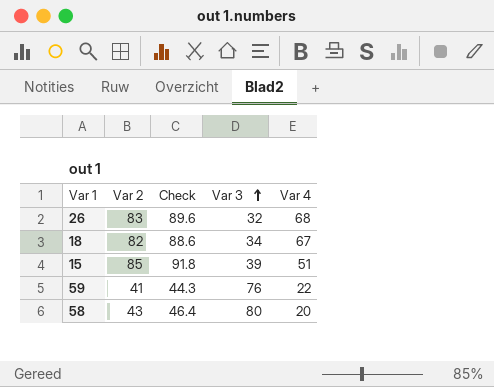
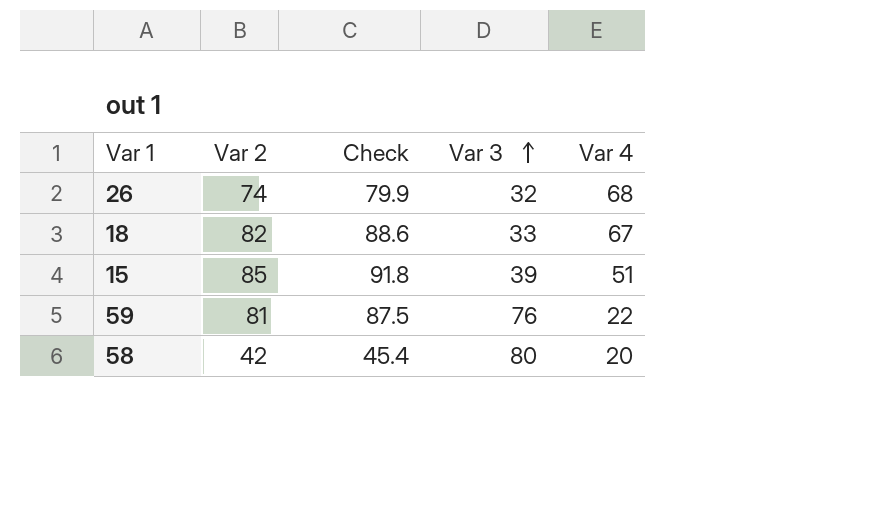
26 | Var 2: 83 -> 74
26 | Check: 89.6 -> 79.9
18 | Var 3: 34 -> 33
59 | Var 2: 41 -> 81
59 | Check: 44.3 -> 87.5
58 | Var 2: 43 -> 42
58 | Check: 46.4 -> 45.4

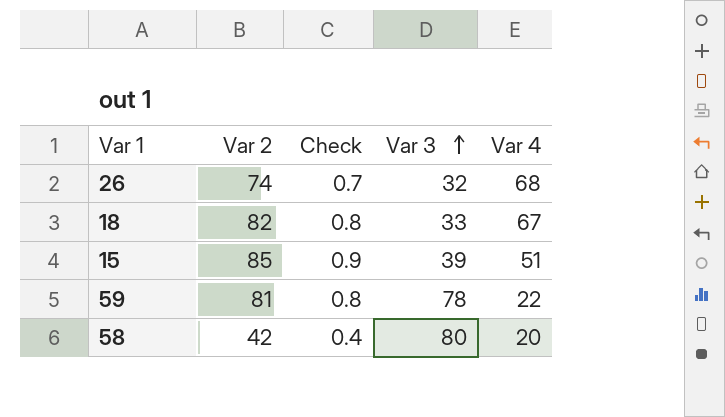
column Check | formula: [Var 2] * 1.08 -> [Var 2] * 0.01
59 | Var 3: 76 -> 78

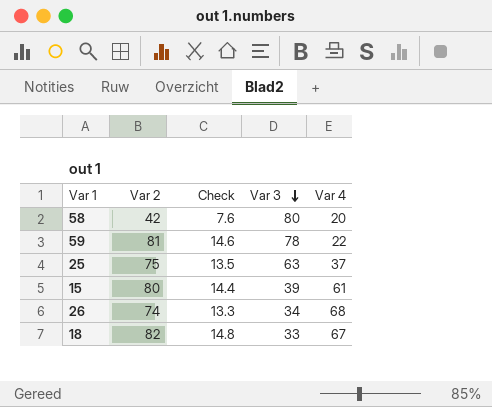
row order: Var 3 ascending -> Var 3 descending
column Check | formula: [Var 2] * 0.01 -> [Var 2] * 0.18
row 25: none -> 75 | 13.5 | 63 | 37
15 | Var 2: 85 -> 80
15 | Var 4: 51 -> 61
26 | Var 3: 32 -> 34

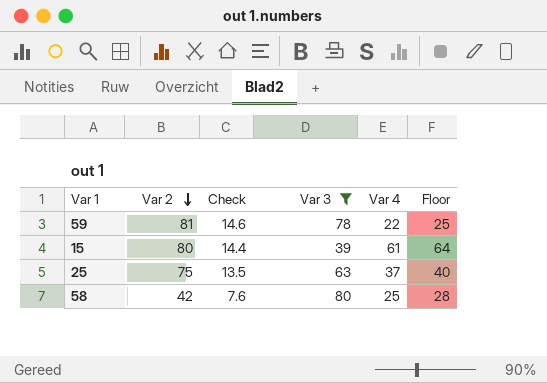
filter: none -> Var 3 >= 39
row order: Var 3 descending -> Var 2 descending
column Floor | formula: none -> [Var 4] + 3
58 | Var 4: 20 -> 25

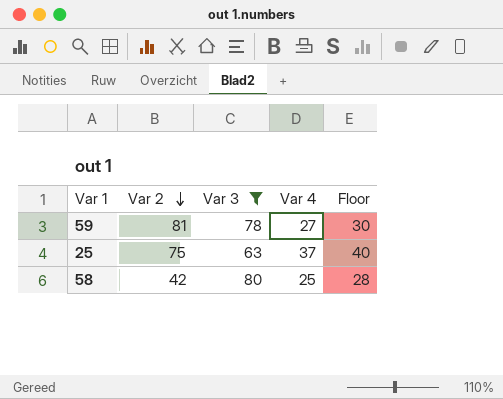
column Check | formula: [Var 2] * 0.18 -> none
row 15: 80 | 14.4 | 39 | 61 | 64 -> none
59 | Var 4: 22 -> 27
59 | Floor: 25 -> 30

